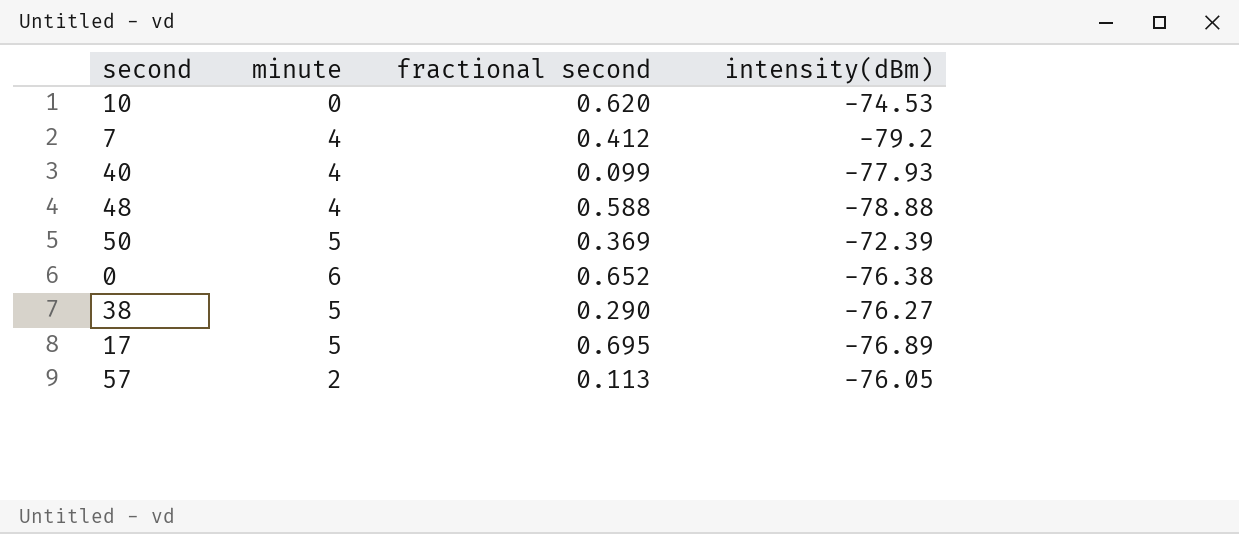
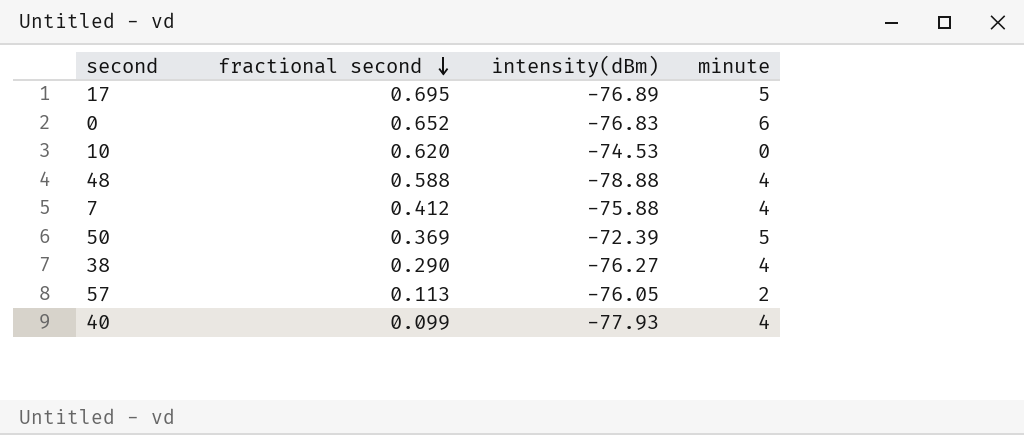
row order: none -> fractional second descending
column minute | position: 2 -> 4
0 | intensity(dBm): -76.38 -> -76.83
7 | intensity(dBm): -79.2 -> -75.88
38 | minute: 5 -> 4

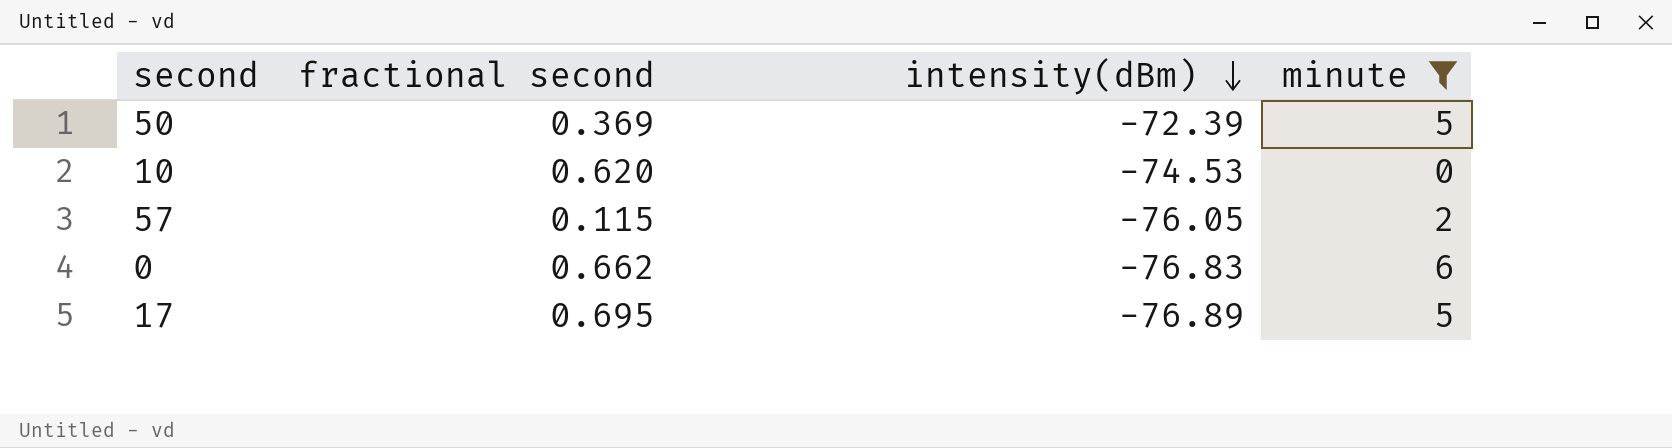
filter: none -> minute != 4
row order: fractional second descending -> intensity(dBm) descending
57 | fractional second: 0.113 -> 0.115
0 | fractional second: 0.652 -> 0.662

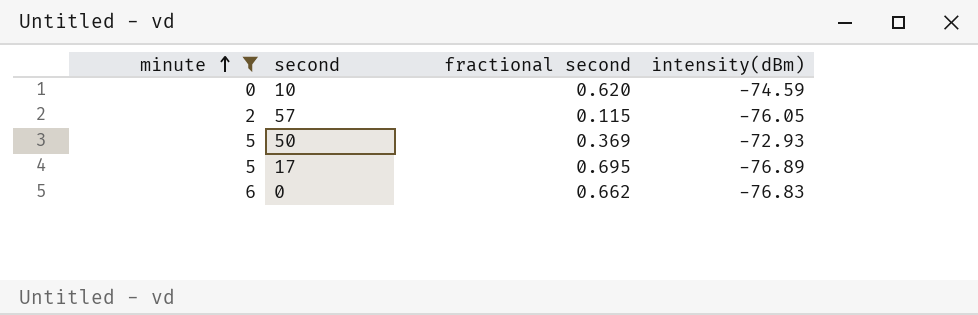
row order: intensity(dBm) descending -> minute ascending
column minute | position: 4 -> 1
10 | intensity(dBm): -74.53 -> -74.59
50 | intensity(dBm): -72.39 -> -72.93

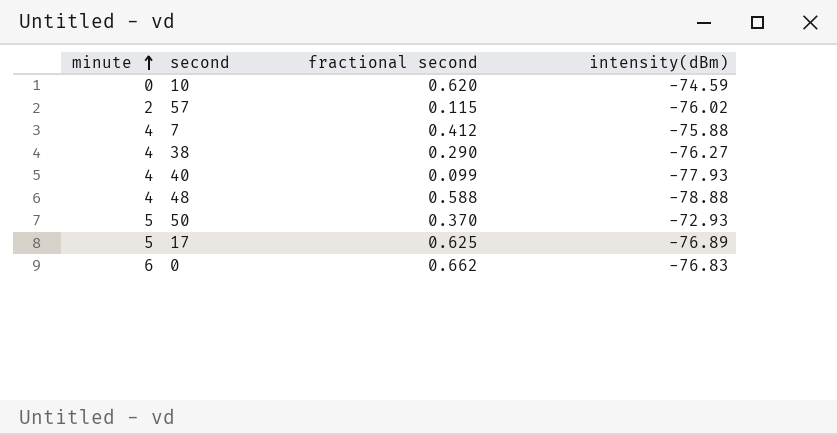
filter: minute != 4 -> none
57 | intensity(dBm): -76.05 -> -76.02
50 | fractional second: 0.369 -> 0.370
17 | fractional second: 0.695 -> 0.625

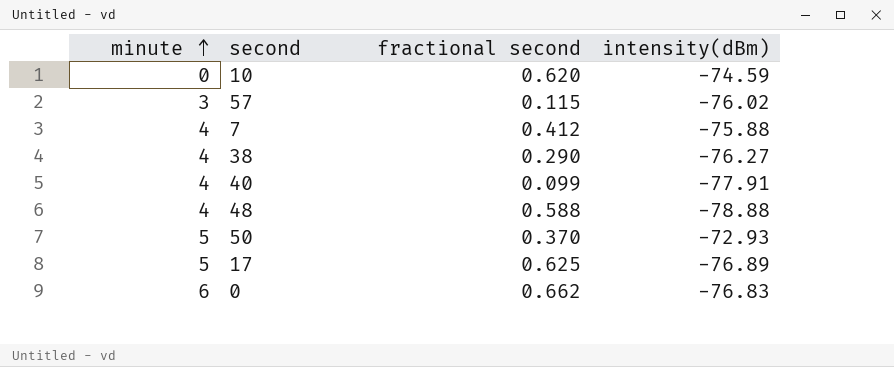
57 | minute: 2 -> 3
40 | intensity(dBm): -77.93 -> -77.91

